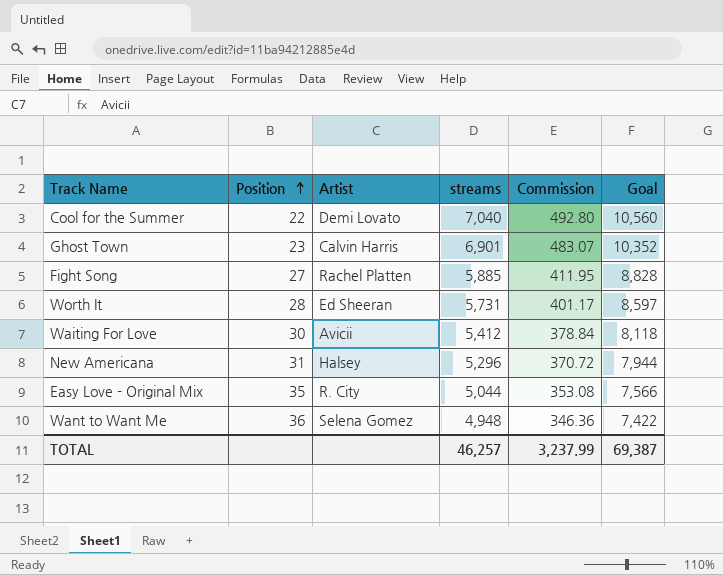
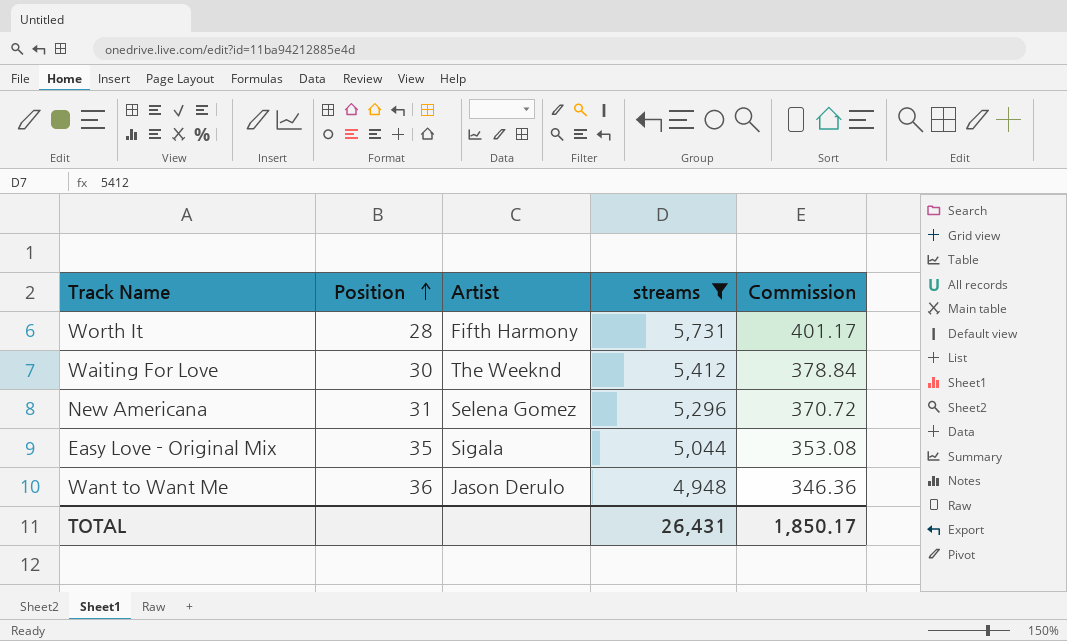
filter: none -> streams <= 5,731
column Goal | formula: [streams] * 1.5 -> none
Worth It | Artist: Ed Sheeran -> Fifth Harmony
Waiting For Love | Artist: Avicii -> The Weeknd
New Americana | Artist: Halsey -> Selena Gomez
Easy Love - Original Mix | Artist: R. City -> Sigala
Want to Want Me | Artist: Selena Gomez -> Jason Derulo
TOTAL | streams: 46,257 -> 26,431
TOTAL | Commission: 3,237.99 -> 1,850.17

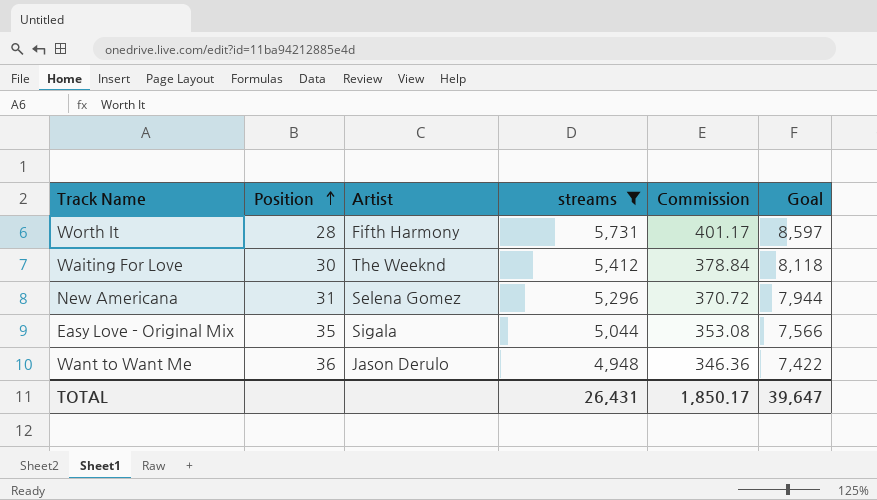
column Goal | formula: none -> [streams] * 1.5

